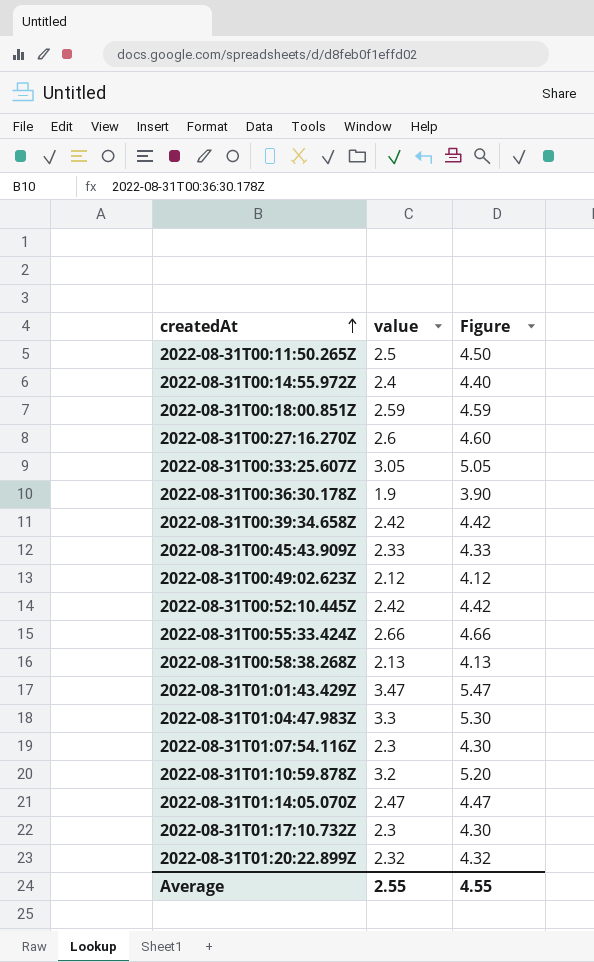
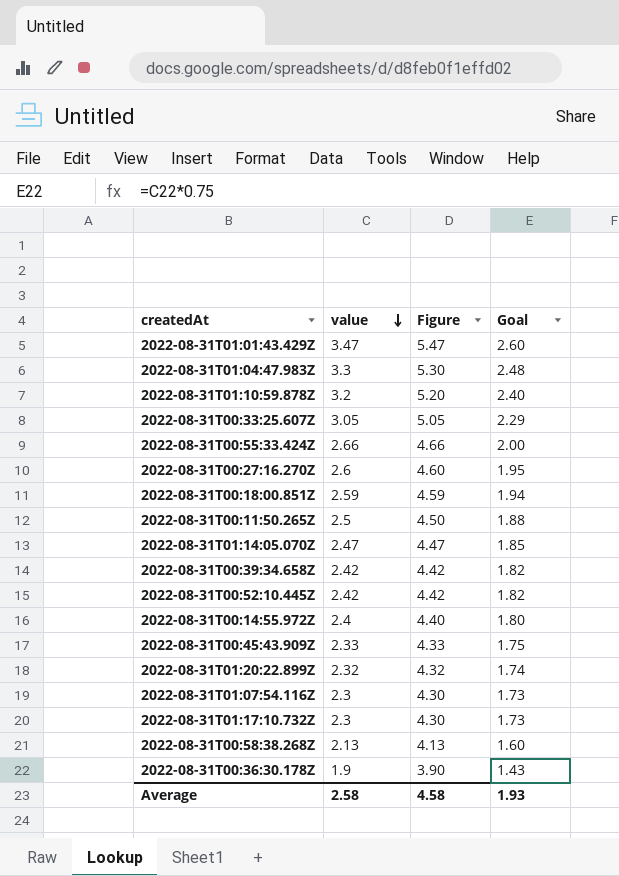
row order: createdAt ascending -> value descending
column Goal | formula: none -> [value] * 0.75
row 2022-08-31T00:49:02.623Z: 2.12 | 4.12 -> none
Average | value: 2.55 -> 2.58
Average | Figure: 4.55 -> 4.58

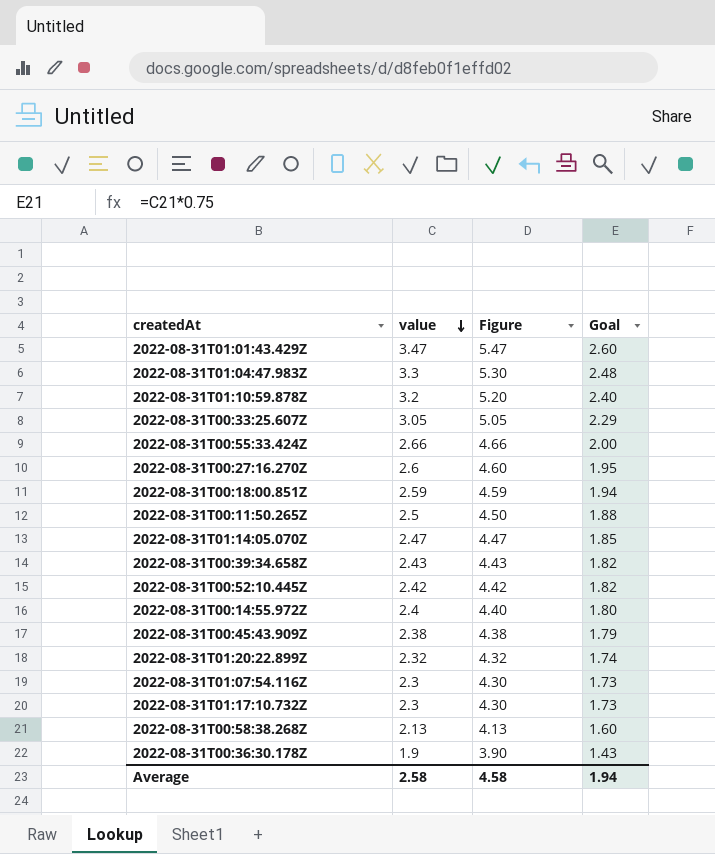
2022-08-31T00:39:34.658Z | value: 2.42 -> 2.43
2022-08-31T00:39:34.658Z | Figure: 4.42 -> 4.43
2022-08-31T00:45:43.909Z | value: 2.33 -> 2.38
2022-08-31T00:45:43.909Z | Figure: 4.33 -> 4.38
2022-08-31T00:45:43.909Z | Goal: 1.75 -> 1.79
Average | Goal: 1.93 -> 1.94

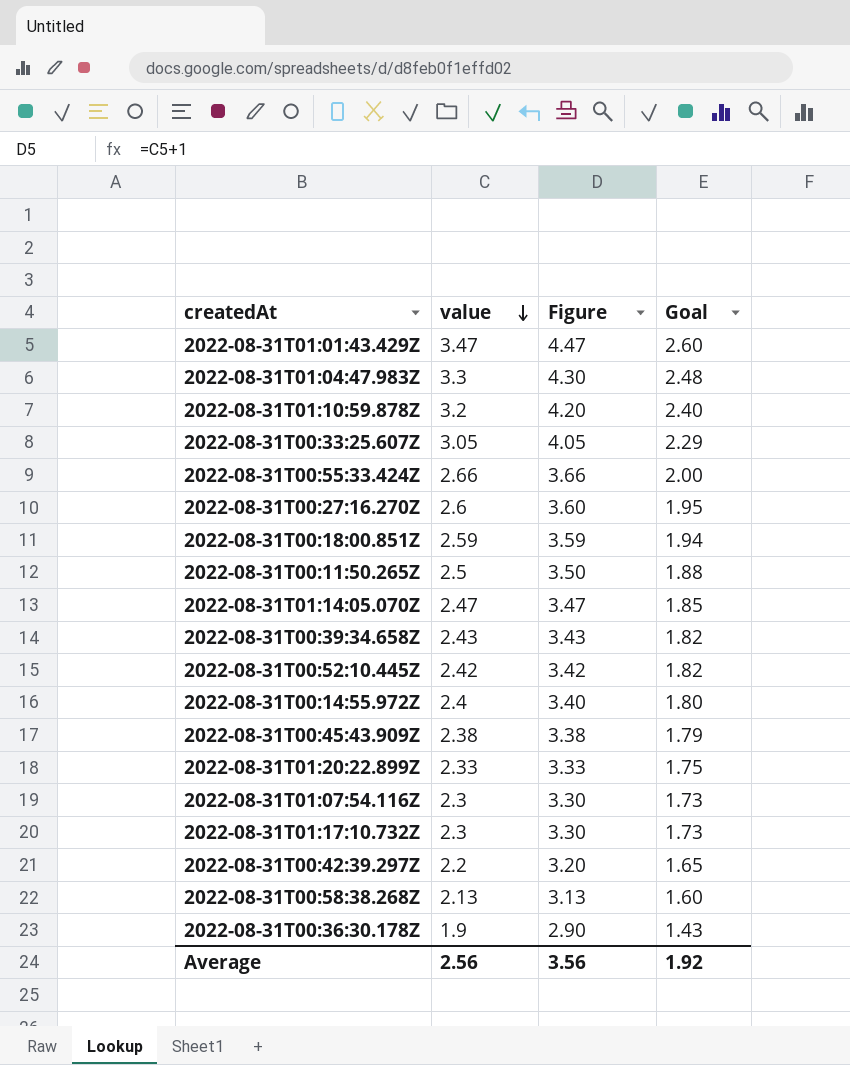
column Figure | formula: [value] + 2 -> [value] + 1
2022-08-31T01:20:22.899Z | value: 2.32 -> 2.33
2022-08-31T01:20:22.899Z | Goal: 1.74 -> 1.75
row 2022-08-31T00:42:39.297Z: none -> 2.2 | 3.20 | 1.65
Average | value: 2.58 -> 2.56
Average | Figure: 4.58 -> 3.56
Average | Goal: 1.94 -> 1.92

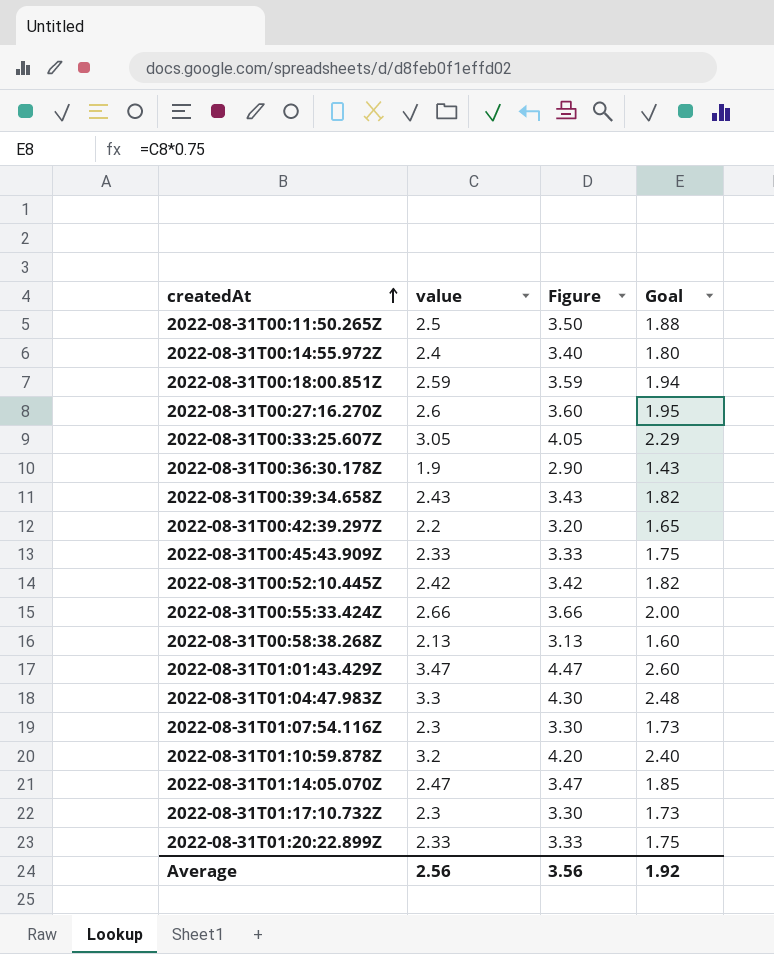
row order: value descending -> createdAt ascending
2022-08-31T00:45:43.909Z | value: 2.38 -> 2.33
2022-08-31T00:45:43.909Z | Figure: 3.38 -> 3.33
2022-08-31T00:45:43.909Z | Goal: 1.79 -> 1.75

